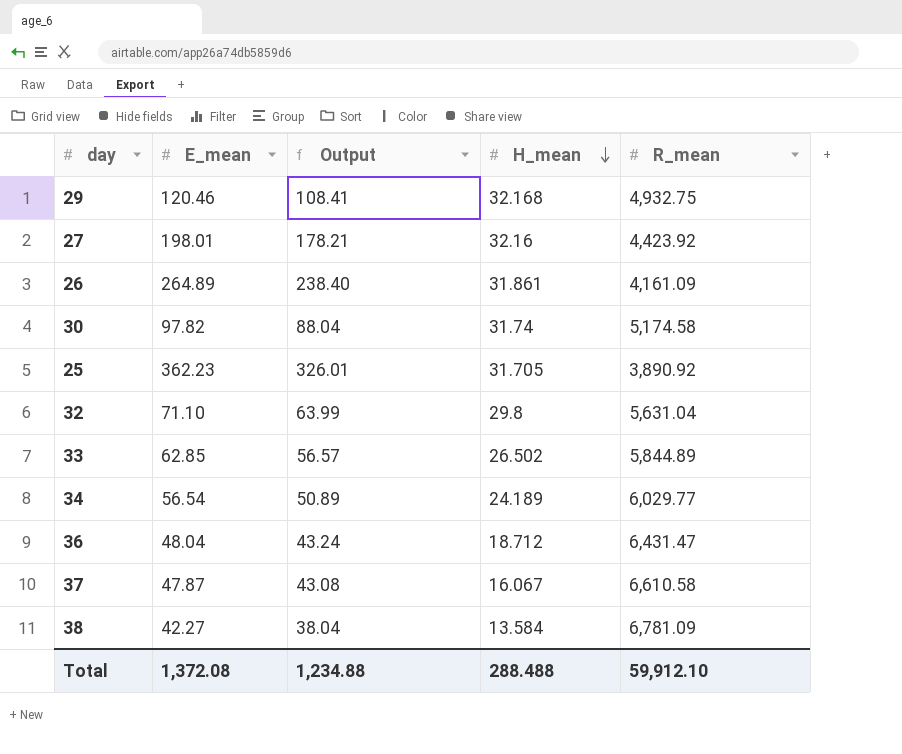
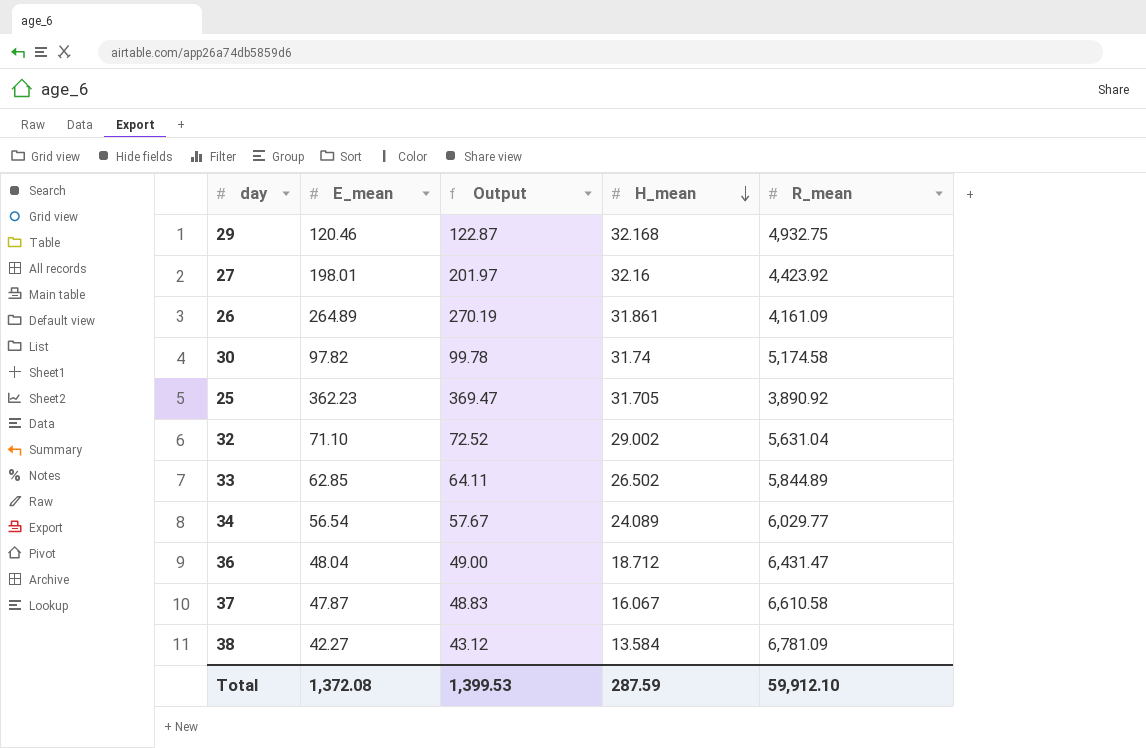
column Output | formula: [E_mean] * 0.9 -> [E_mean] * 1.02
32 | H_mean: 29.8 -> 29.002
34 | H_mean: 24.189 -> 24.089
Total | Output: 1,234.88 -> 1,399.53
Total | H_mean: 288.488 -> 287.59

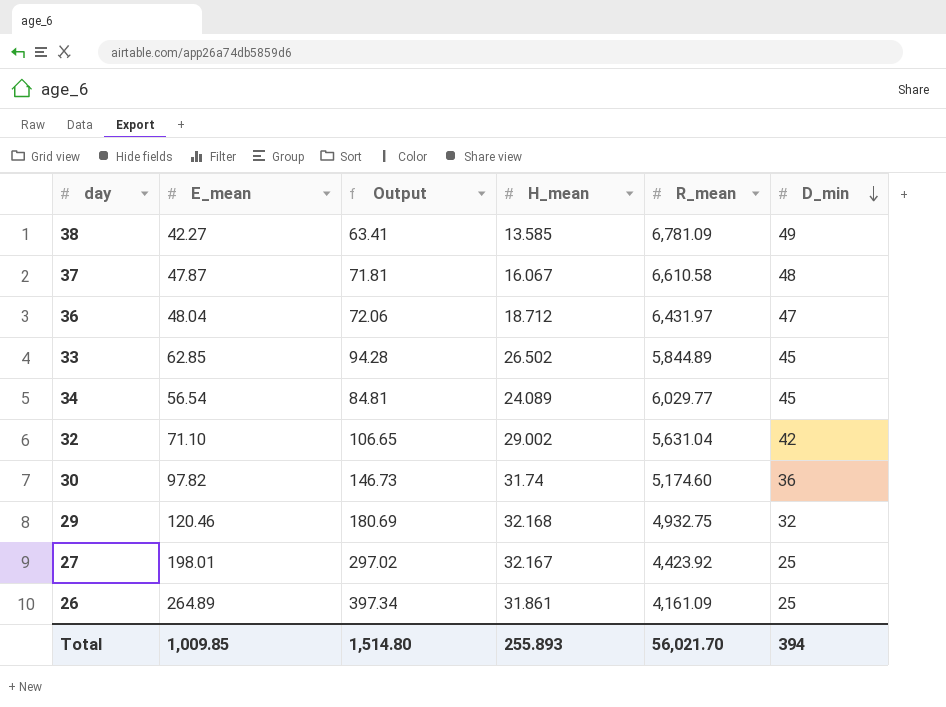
row order: H_mean descending -> D_min descending
column Output | formula: [E_mean] * 1.02 -> [E_mean] * 1.5
column D_min | position: none -> 6
row 25: 362.23 | 369.47 | 31.705 | 3,890.92 -> none
38 | H_mean: 13.584 -> 13.585
36 | R_mean: 6,431.47 -> 6,431.97
30 | R_mean: 5,174.58 -> 5,174.60
27 | H_mean: 32.16 -> 32.167
Total | E_mean: 1,372.08 -> 1,009.85
Total | Output: 1,399.53 -> 1,514.80
Total | H_mean: 287.59 -> 255.893
Total | R_mean: 59,912.10 -> 56,021.70

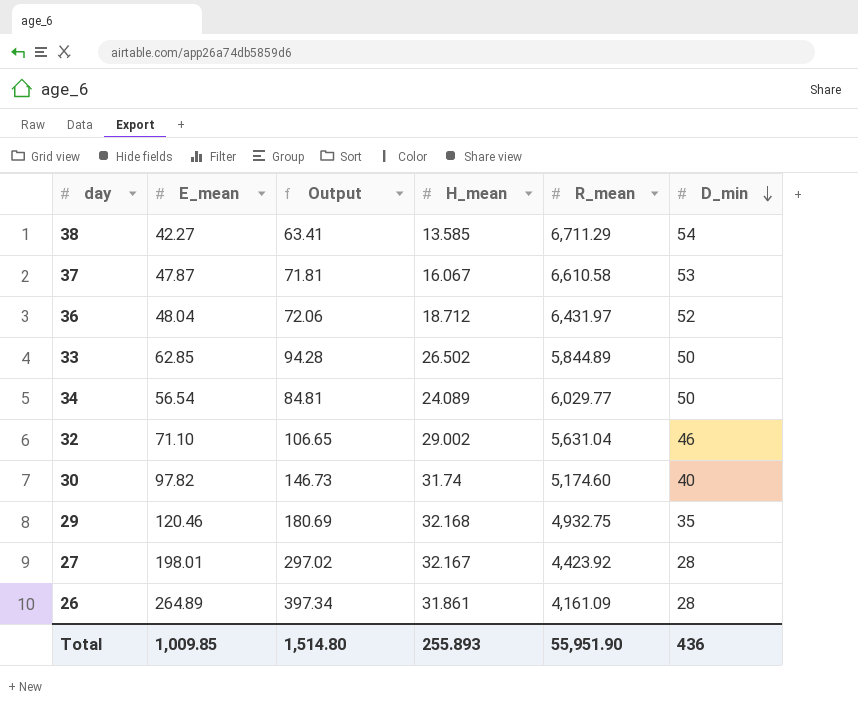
38 | R_mean: 6,781.09 -> 6,711.29
38 | D_min: 49 -> 54
37 | D_min: 48 -> 53
36 | D_min: 47 -> 52
33 | D_min: 45 -> 50
34 | D_min: 45 -> 50
32 | D_min: 42 -> 46
30 | D_min: 36 -> 40
29 | D_min: 32 -> 35
27 | D_min: 25 -> 28
26 | D_min: 25 -> 28
Total | R_mean: 56,021.70 -> 55,951.90
Total | D_min: 394 -> 436

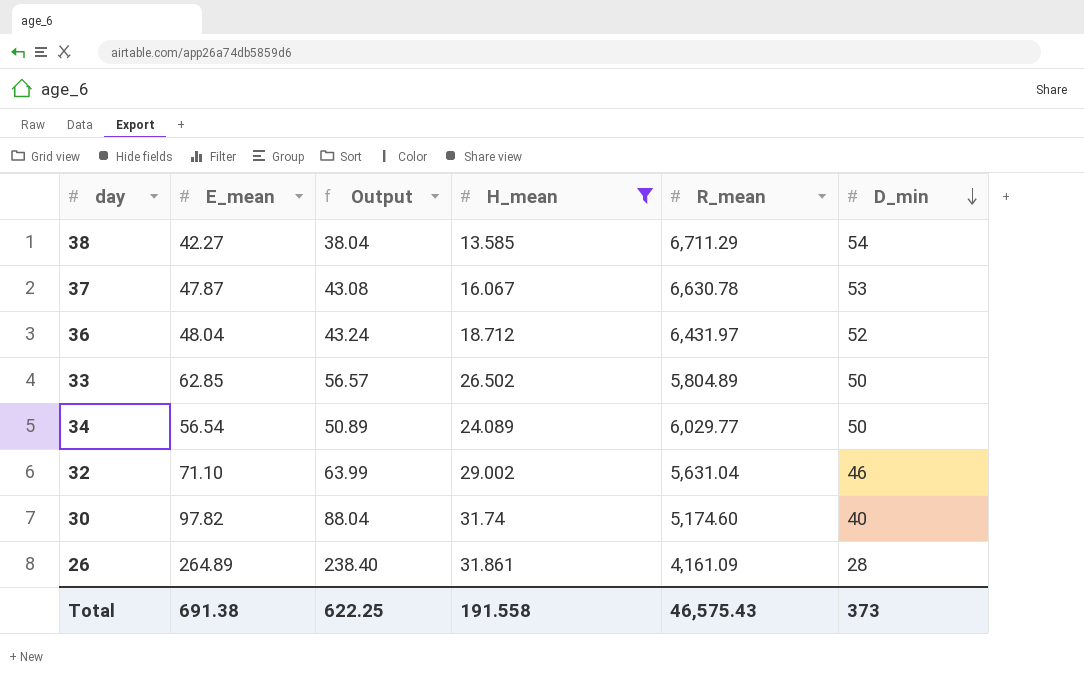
filter: none -> H_mean <= 31.861
column Output | formula: [E_mean] * 1.5 -> [E_mean] * 0.9
37 | R_mean: 6,610.58 -> 6,630.78
33 | R_mean: 5,844.89 -> 5,804.89
Total | E_mean: 1,009.85 -> 691.38
Total | Output: 1,514.80 -> 622.25
Total | H_mean: 255.893 -> 191.558
Total | R_mean: 55,951.90 -> 46,575.43
Total | D_min: 436 -> 373

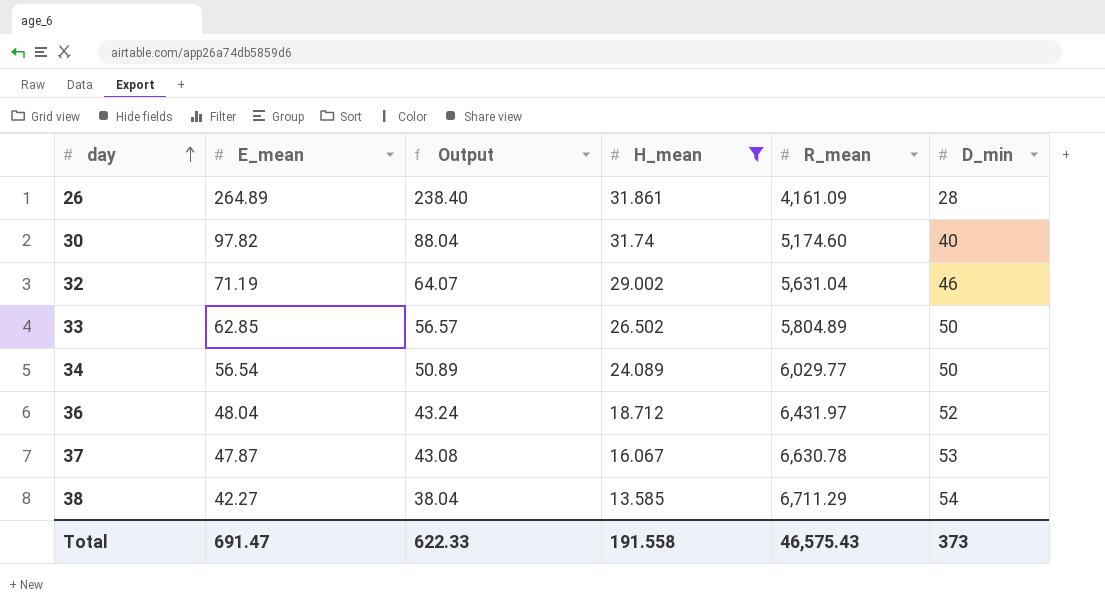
row order: D_min descending -> day ascending
32 | E_mean: 71.10 -> 71.19
32 | Output: 63.99 -> 64.07
Total | E_mean: 691.38 -> 691.47
Total | Output: 622.25 -> 622.33

